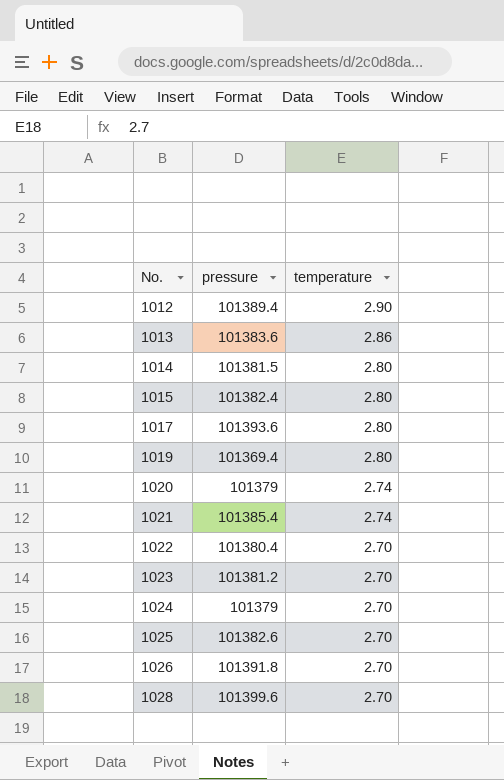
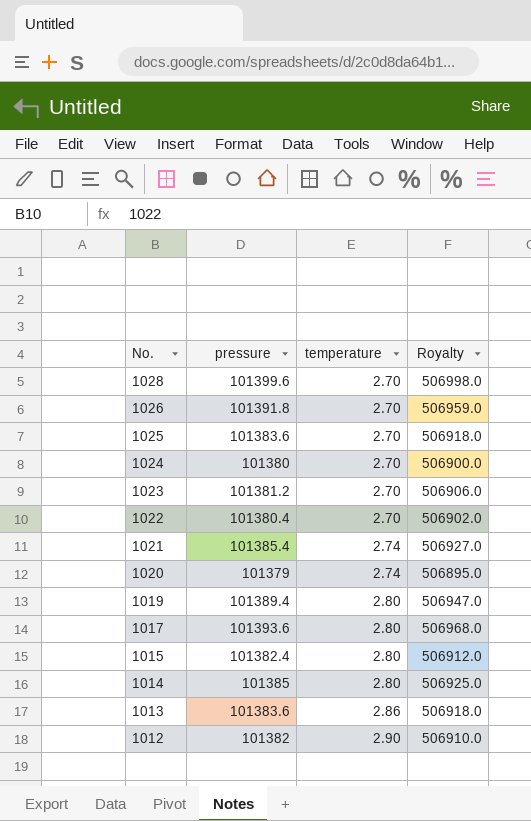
row order: No. ascending -> No. descending
column Royalty | formula: none -> [pressure] * 5
1025 | pressure: 101382.6 -> 101383.6
1024 | pressure: 101379 -> 101380
1019 | pressure: 101369.4 -> 101389.4
1014 | pressure: 101381.5 -> 101385
1012 | pressure: 101389.4 -> 101382

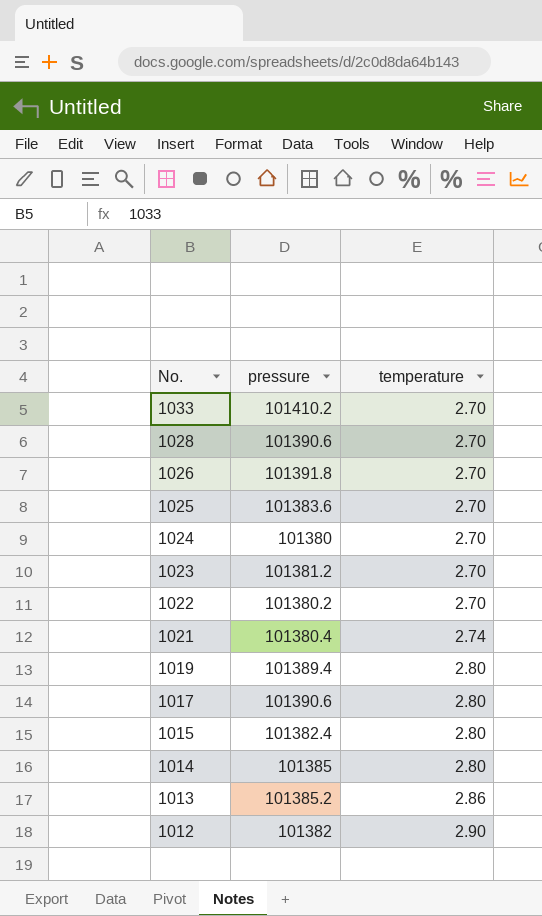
column Royalty | formula: [pressure] * 5 -> none
row 1020: 101379 | 2.74 | 506895.0 -> none
row 1033: none -> 101410.2 | 2.70
1028 | pressure: 101399.6 -> 101390.6
1022 | pressure: 101380.4 -> 101380.2
1021 | pressure: 101385.4 -> 101380.4
1017 | pressure: 101393.6 -> 101390.6
1013 | pressure: 101383.6 -> 101385.2

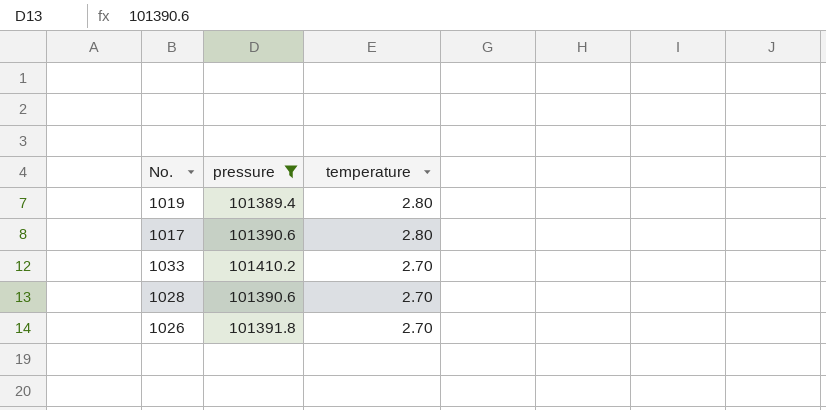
filter: none -> pressure >= 101389.4
row order: No. descending -> temperature descending

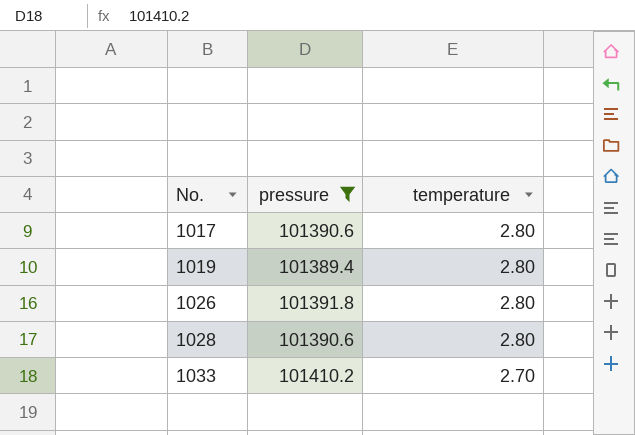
row order: temperature descending -> No. ascending
1026 | temperature: 2.70 -> 2.80
1028 | temperature: 2.70 -> 2.80

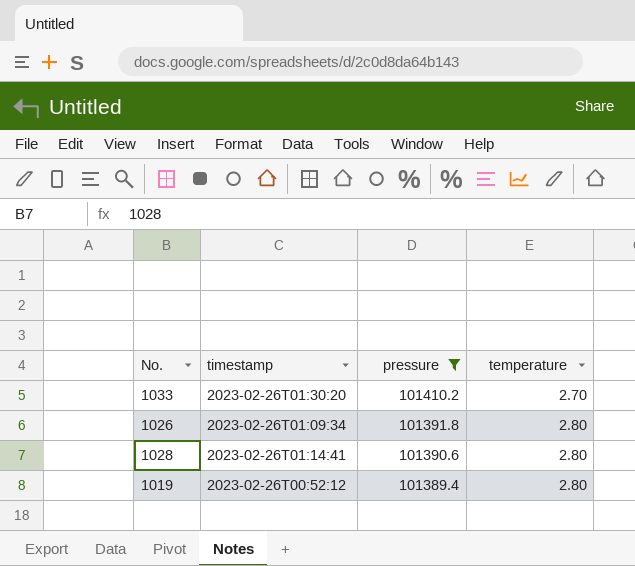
row order: No. ascending -> pressure descending
column timestamp | position: none -> 2
row 1017: 101390.6 | 2.80 -> none

